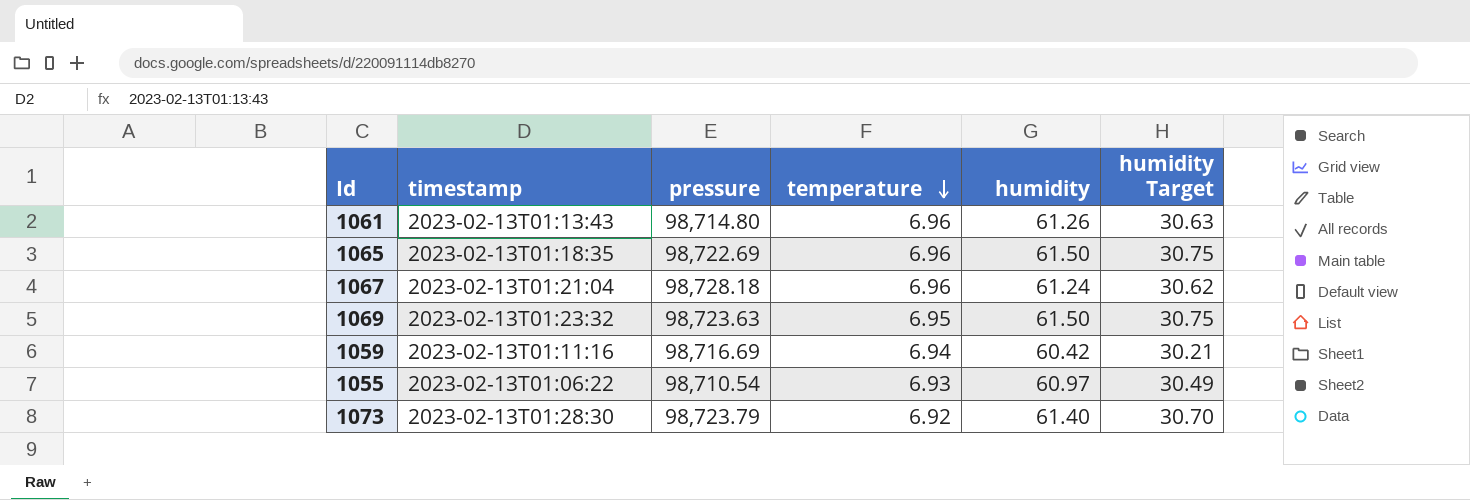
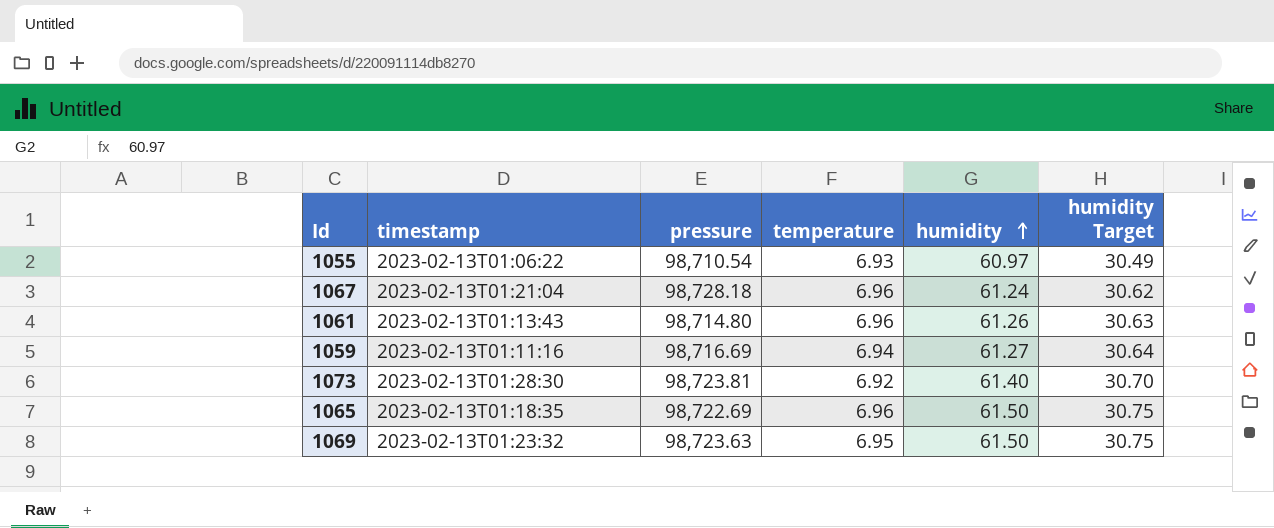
row order: temperature descending -> humidity ascending
1059 | humidity: 60.42 -> 61.27
1059 | humidity Target: 30.21 -> 30.64
1073 | pressure: 98,723.79 -> 98,723.81

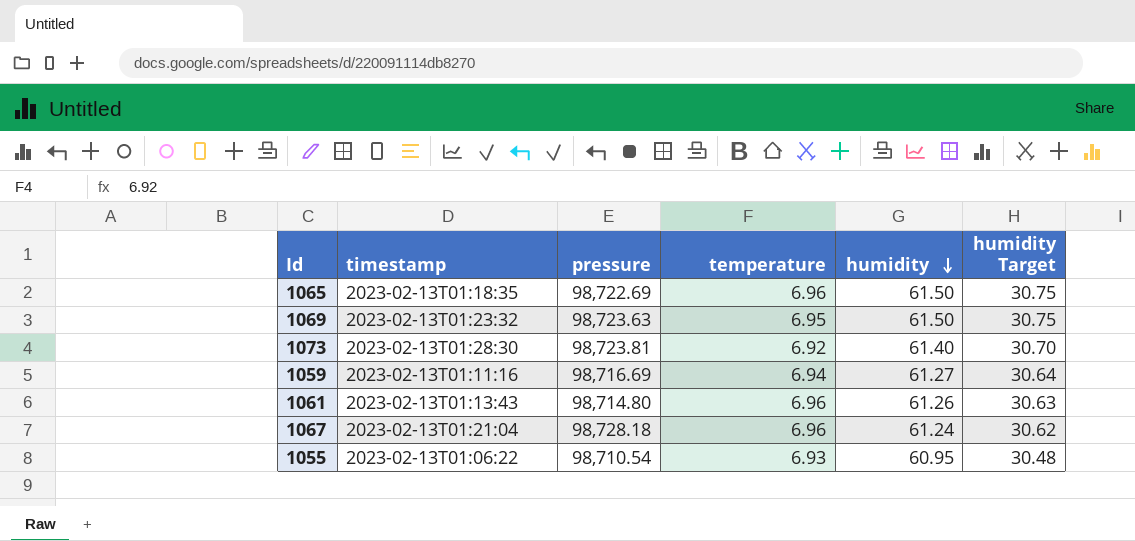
row order: humidity ascending -> humidity descending
1055 | humidity: 60.97 -> 60.95
1055 | humidity Target: 30.49 -> 30.48

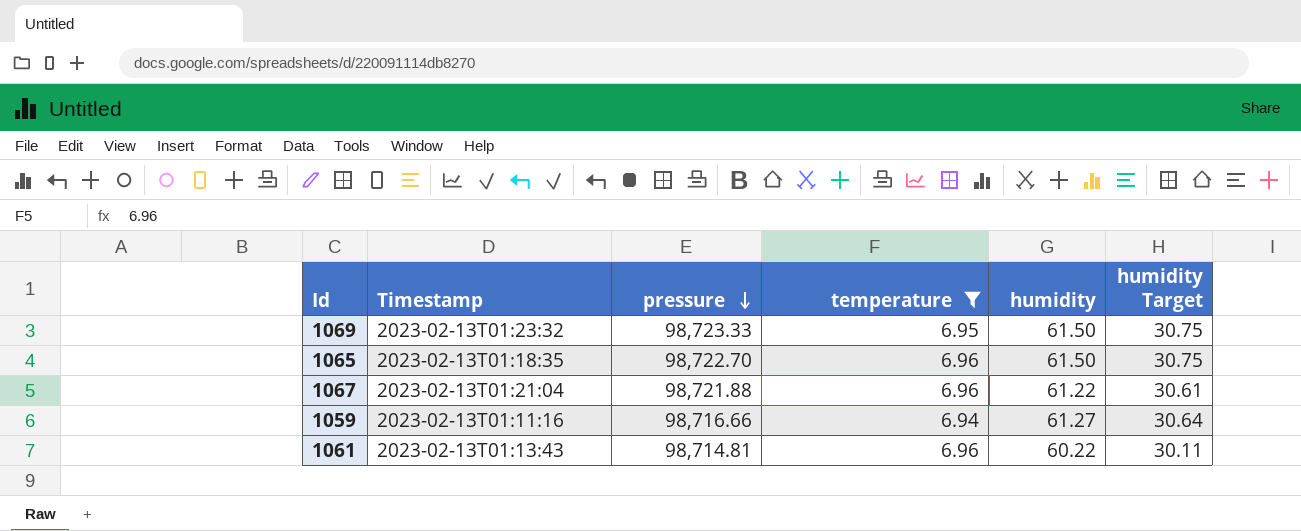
filter: none -> temperature >= 6.94
row order: humidity descending -> pressure descending
column name: timestamp -> Timestamp
1069 | pressure: 98,723.63 -> 98,723.33
1065 | pressure: 98,722.69 -> 98,722.70
1067 | pressure: 98,728.18 -> 98,721.88
1067 | humidity: 61.24 -> 61.22
1067 | humidity Target: 30.62 -> 30.61
1059 | pressure: 98,716.69 -> 98,716.66
1061 | pressure: 98,714.80 -> 98,714.81
1061 | humidity: 61.26 -> 60.22
1061 | humidity Target: 30.63 -> 30.11

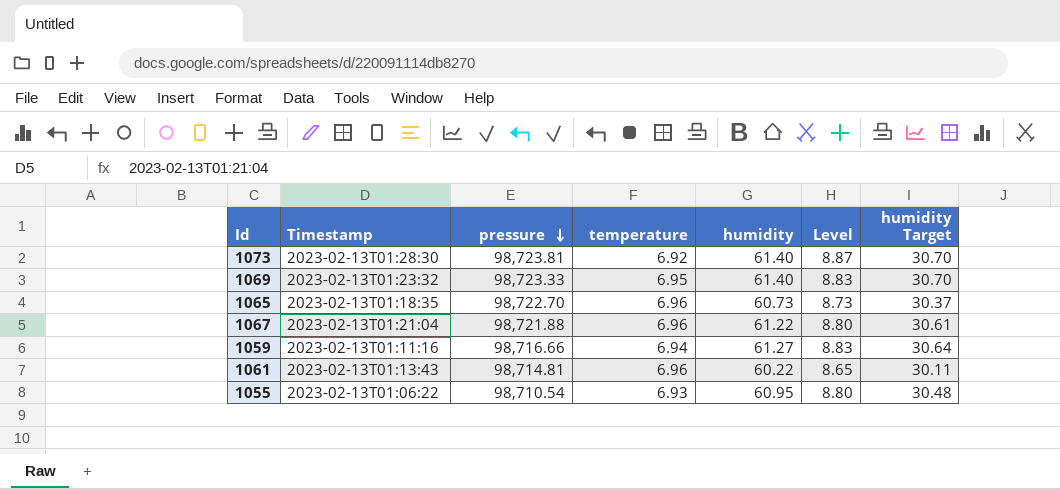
filter: temperature >= 6.94 -> none
column Level | formula: none -> [humidity] / [temperature]
1069 | humidity: 61.50 -> 61.40
1069 | humidity Target: 30.75 -> 30.70
1065 | humidity: 61.50 -> 60.73
1065 | humidity Target: 30.75 -> 30.37

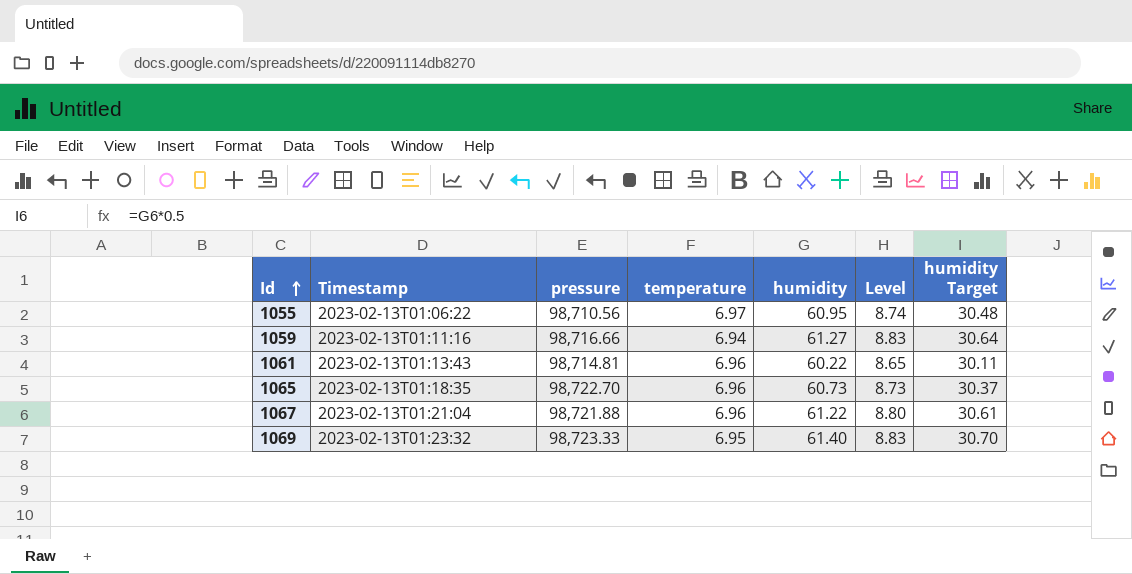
row order: pressure descending -> Id ascending
row 1073: 2023-02-13T01:28:30 | 98,723.81 | 6.92 | 61.40 | 8.87 | 30.70 -> none
1055 | pressure: 98,710.54 -> 98,710.56
1055 | temperature: 6.93 -> 6.97
1055 | Level: 8.80 -> 8.74

